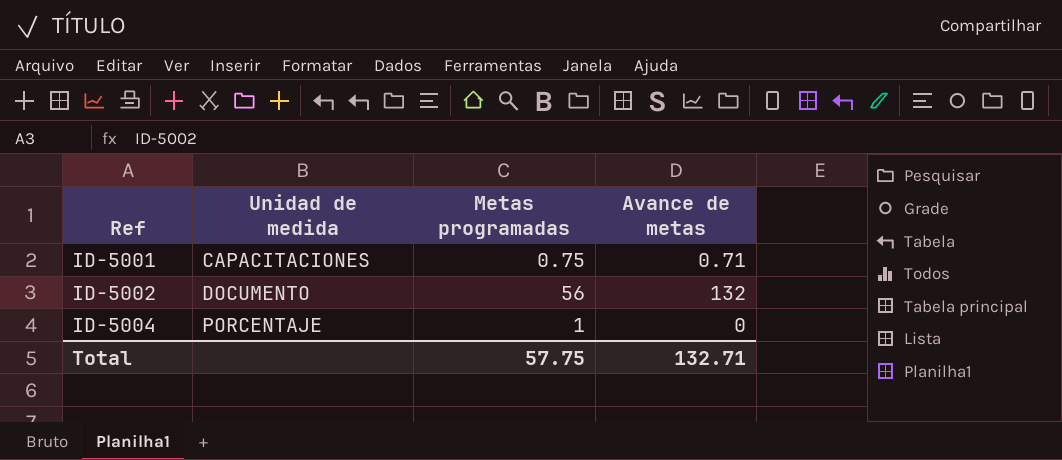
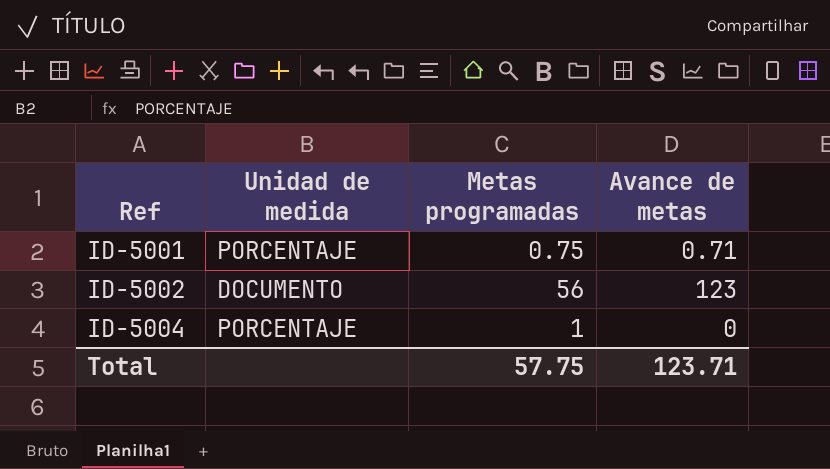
ID-5001 | Unidad de medida: CAPACITACIONES -> PORCENTAJE
ID-5002 | Avance de metas: 132 -> 123
Total | Avance de metas: 132.71 -> 123.71

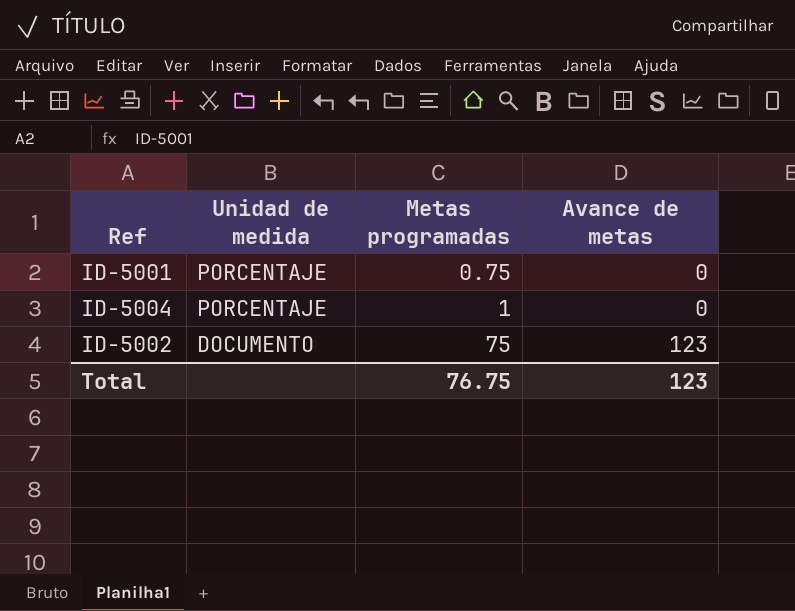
row order: Ref ascending -> Unidad de medida descending
ID-5001 | Avance de metas: 0.71 -> 0
ID-5002 | Metas programadas: 56 -> 75
Total | Metas programadas: 57.75 -> 76.75
Total | Avance de metas: 123.71 -> 123

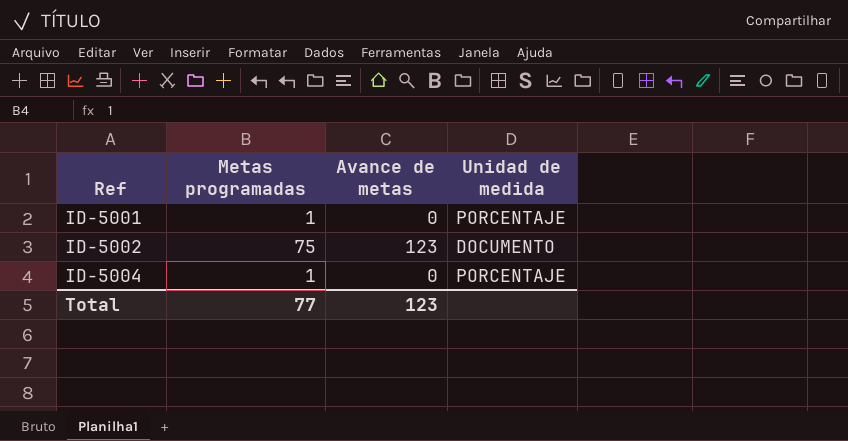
row order: Unidad de medida descending -> Ref ascending
column Unidad de medida | position: 2 -> 4
ID-5001 | Metas programadas: 0.75 -> 1
Total | Metas programadas: 76.75 -> 77

